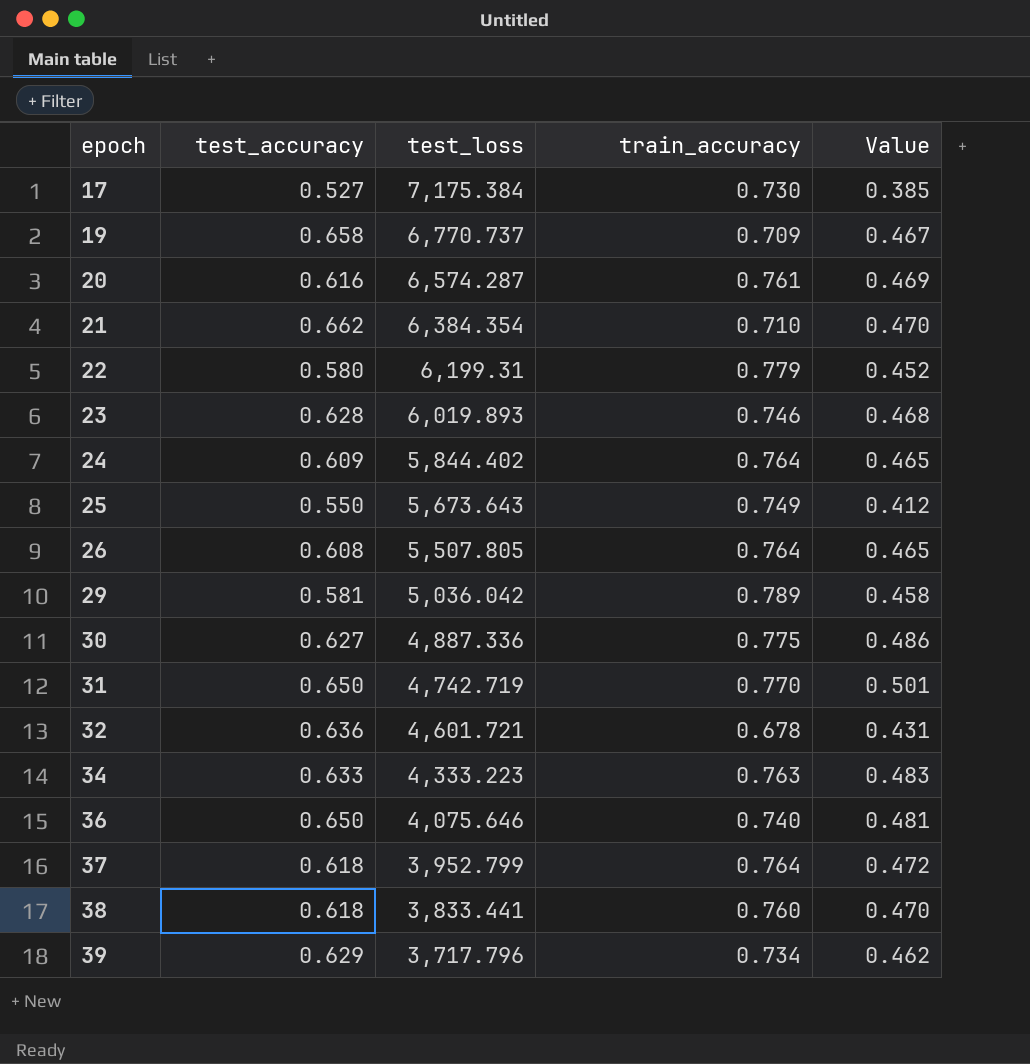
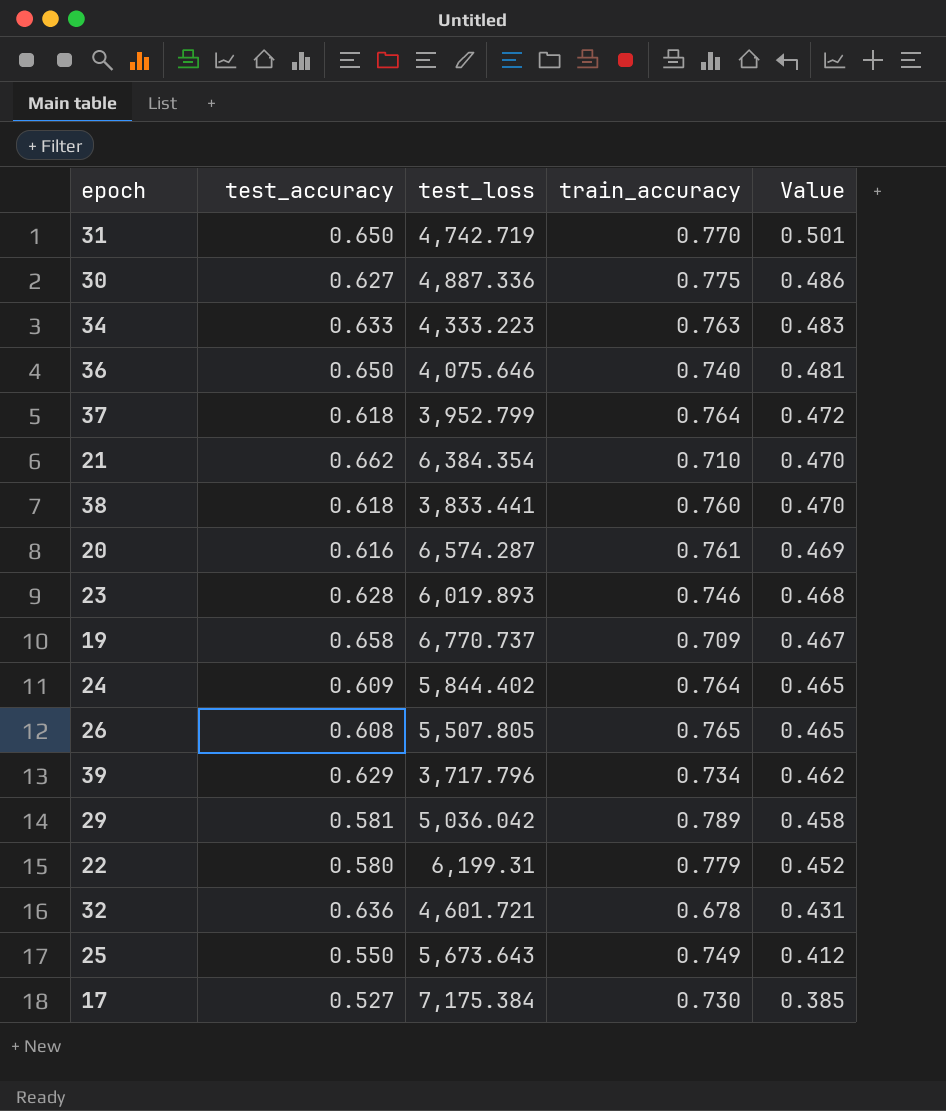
row order: epoch ascending -> Value descending
26 | train_accuracy: 0.764 -> 0.765

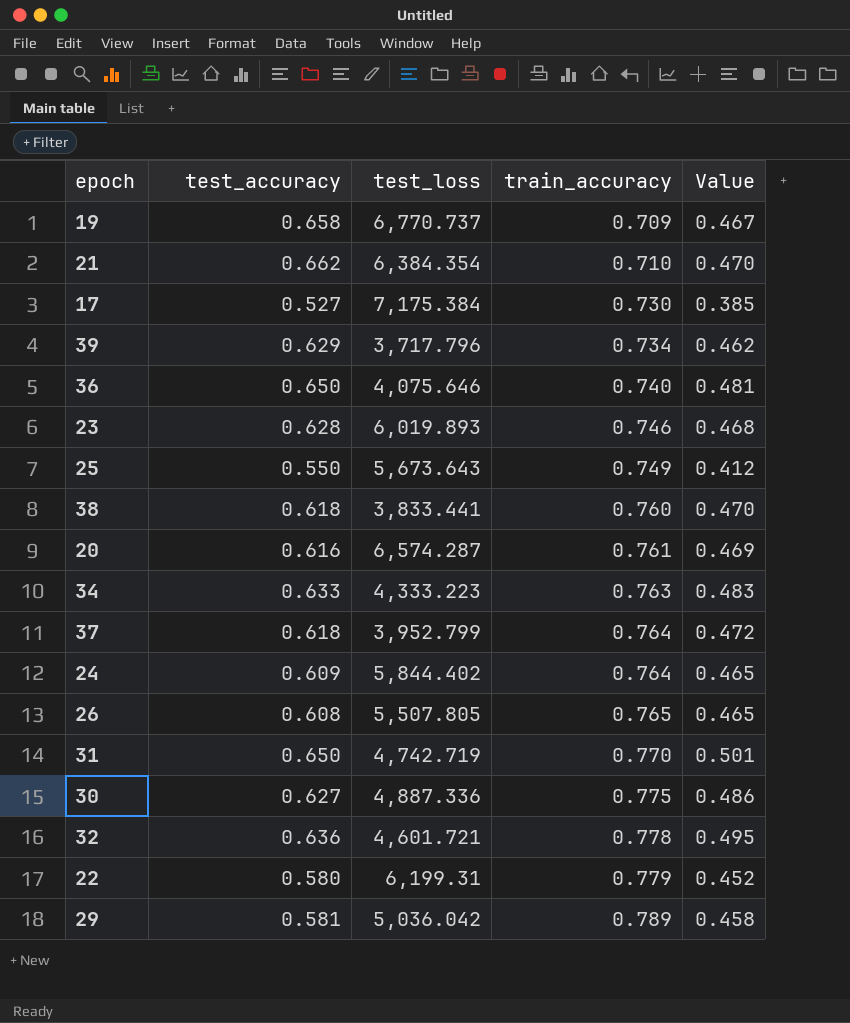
row order: Value descending -> train_accuracy ascending
32 | train_accuracy: 0.678 -> 0.778
32 | Value: 0.431 -> 0.495

